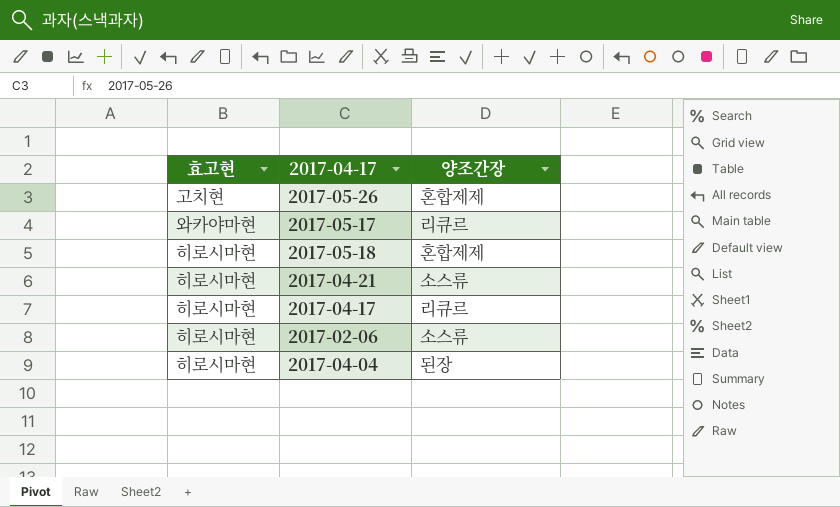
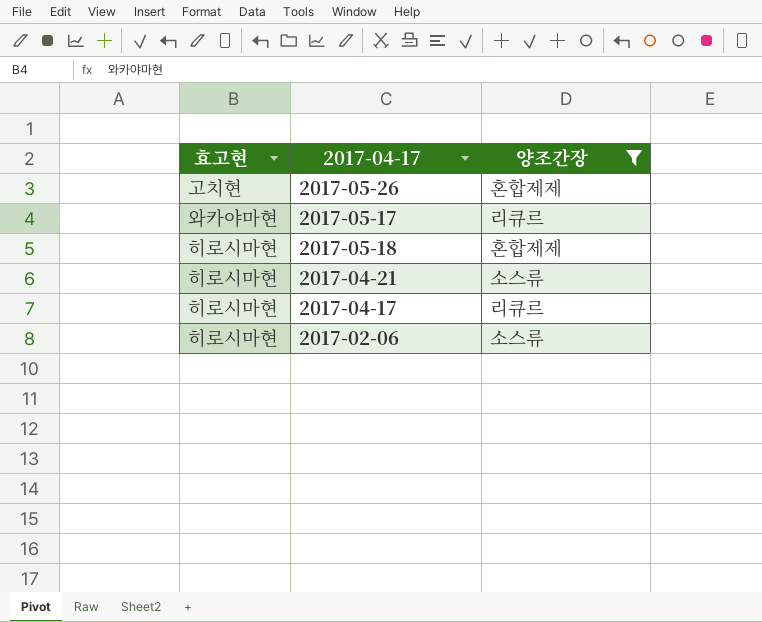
filter: none -> 양조간장 != 된장

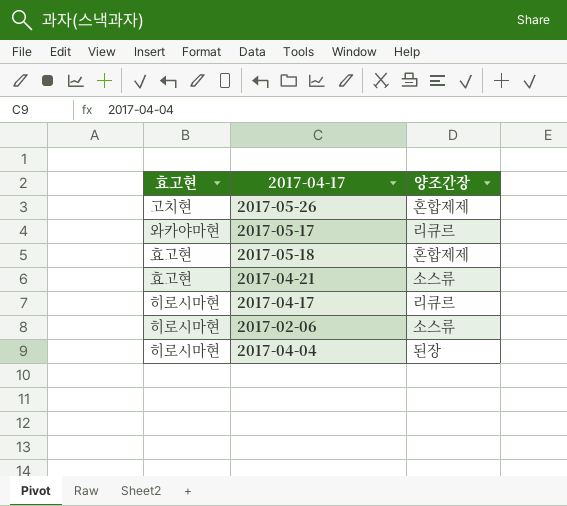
filter: 양조간장 != 된장 -> none
2017-05-18 | 효고현: 히로시마현 -> 효고현
2017-04-21 | 효고현: 히로시마현 -> 효고현

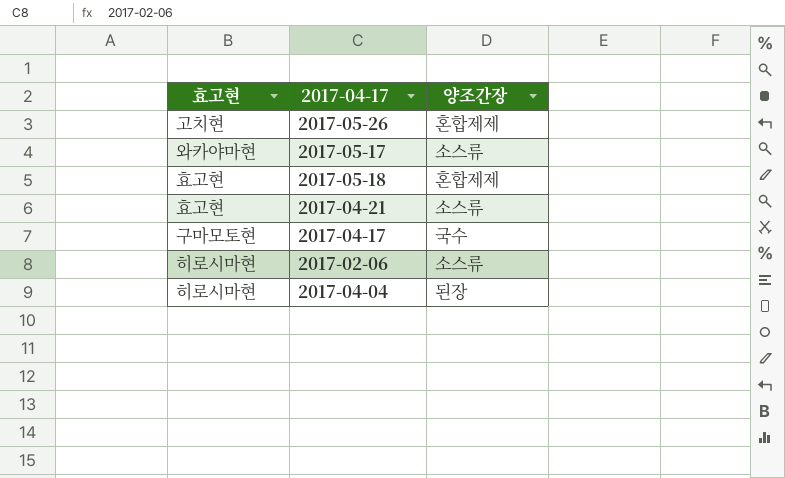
2017-05-17 | 양조간장: 리큐르 -> 소스류
2017-04-17 | 효고현: 히로시마현 -> 구마모토현
2017-04-17 | 양조간장: 리큐르 -> 국수

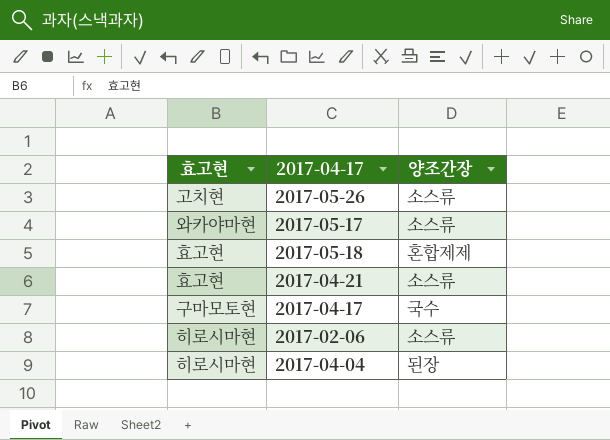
2017-05-26 | 양조간장: 혼합제제 -> 소스류

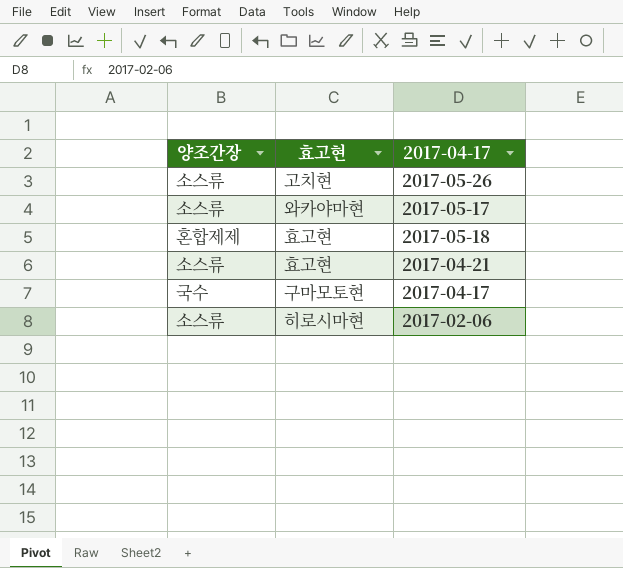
column 양조간장 | position: 3 -> 1
row 2017-04-04: 히로시마현 | 된장 -> none

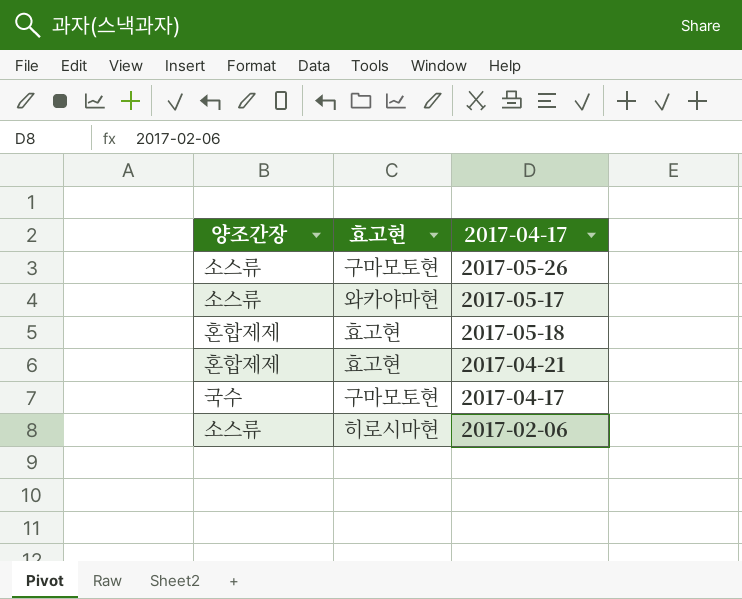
2017-05-26 | 효고현: 고치현 -> 구마모토현
2017-04-21 | 양조간장: 소스류 -> 혼합제제

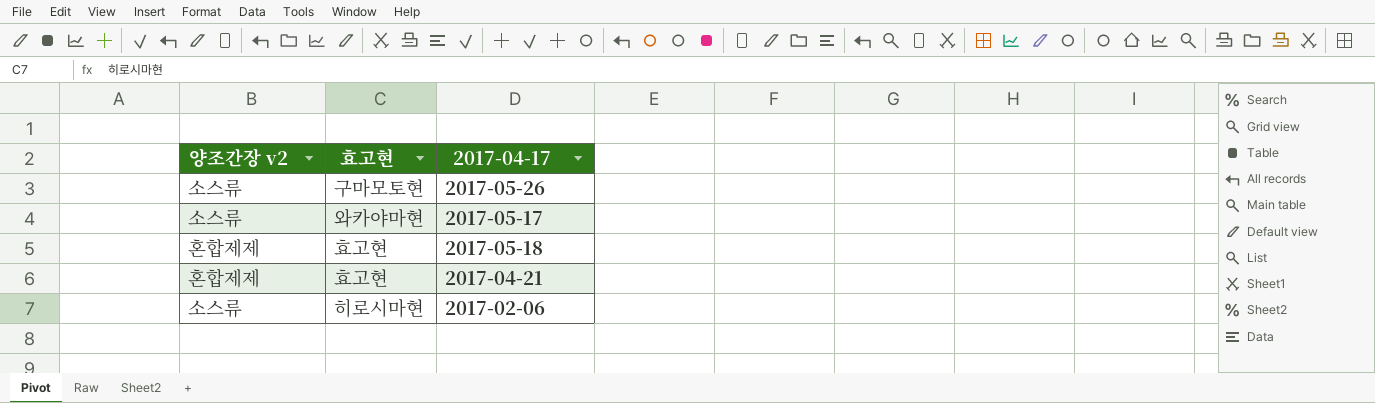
column name: 양조간장 -> 양조간장 v2
row 2017-04-17: 국수 | 구마모토현 -> none

